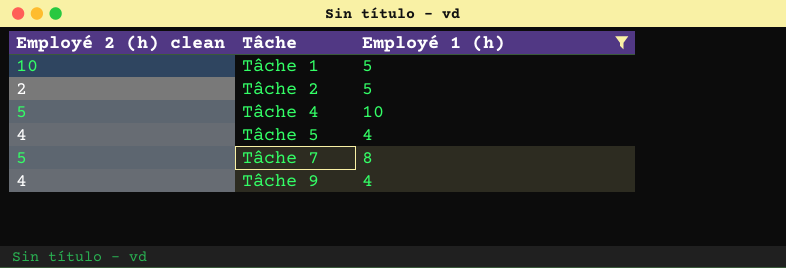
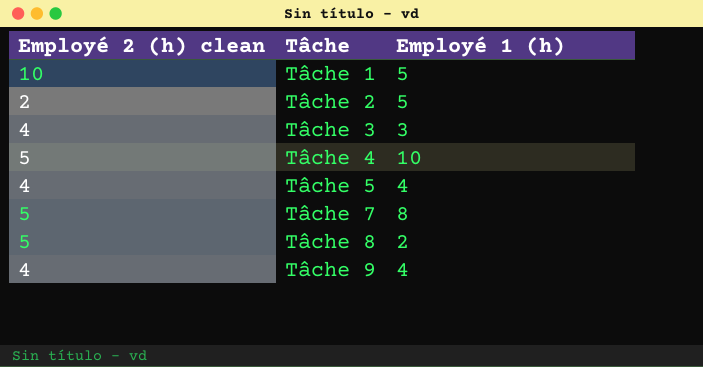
filter: Employé 1 (h) >= 4 -> none

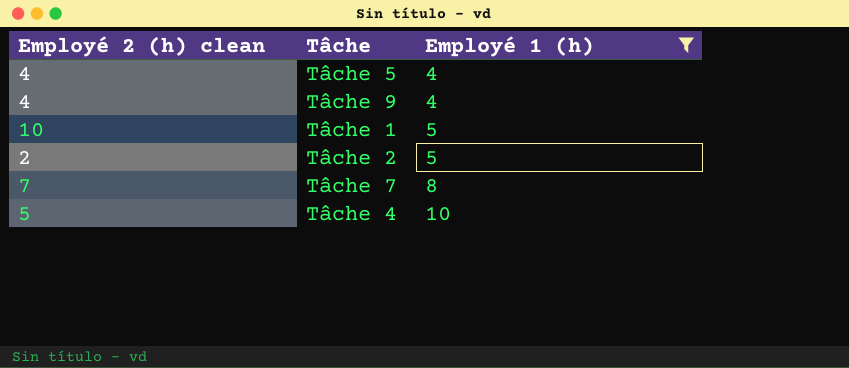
filter: none -> Employé 1 (h) >= 4
row order: Tâche ascending -> Employé 1 (h) ascending
Tâche 7 | Employé 2 (h) clean: 5 -> 7

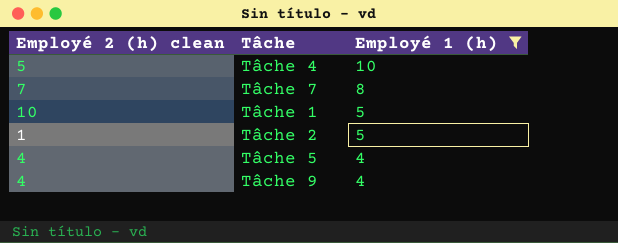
row order: Employé 1 (h) ascending -> Employé 1 (h) descending
Tâche 2 | Employé 2 (h) clean: 2 -> 1

